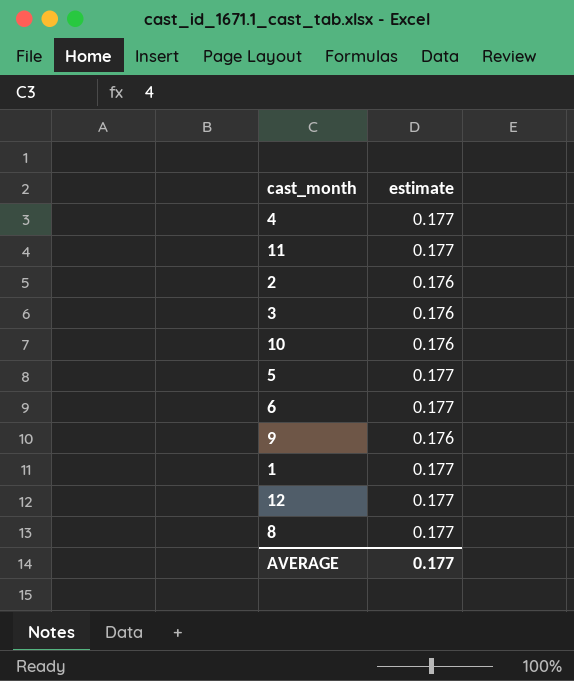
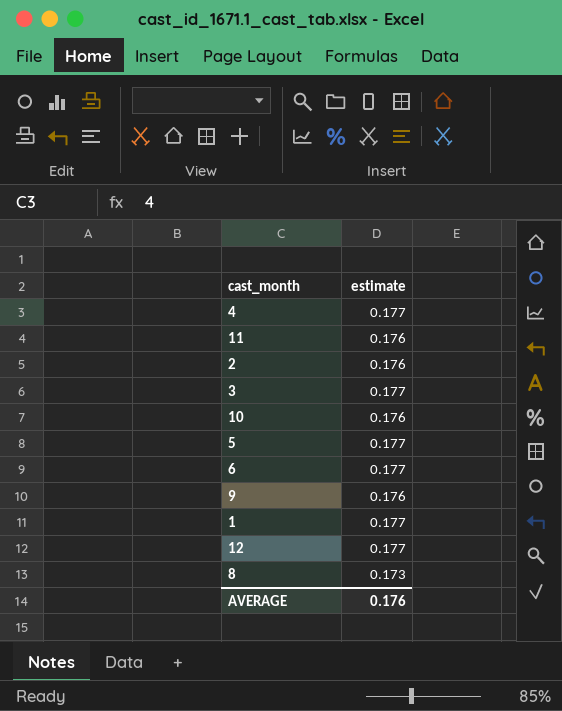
11 | estimate: 0.177 -> 0.176
3 | estimate: 0.176 -> 0.177
8 | estimate: 0.177 -> 0.173
AVERAGE | estimate: 0.177 -> 0.176

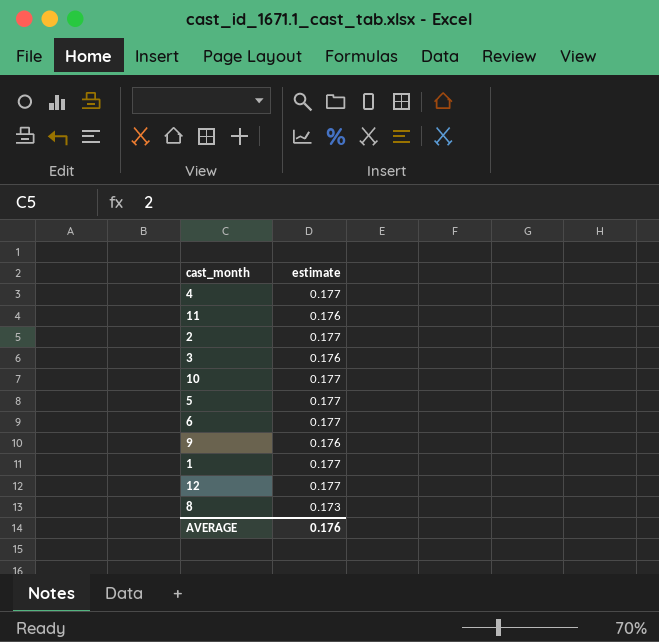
2 | estimate: 0.176 -> 0.177
3 | estimate: 0.177 -> 0.176
10 | estimate: 0.176 -> 0.177

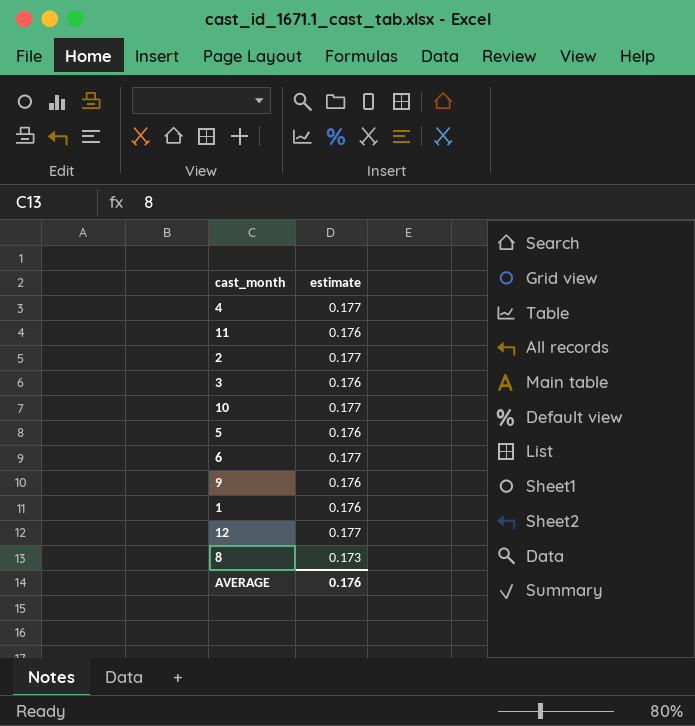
5 | estimate: 0.177 -> 0.176
1 | estimate: 0.177 -> 0.176

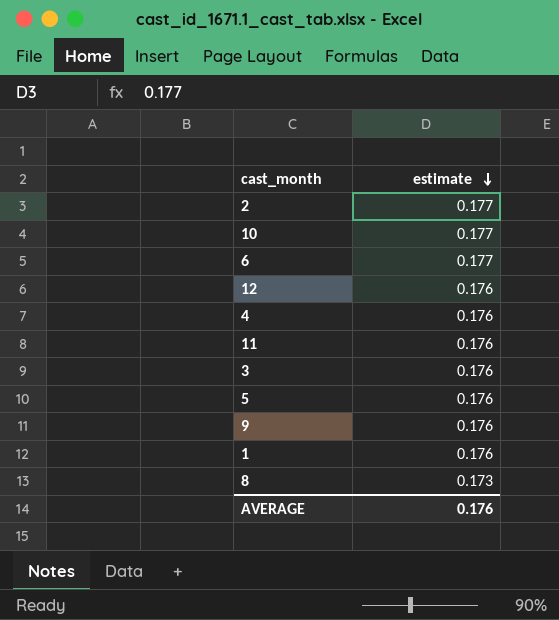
row order: none -> estimate descending
12 | estimate: 0.177 -> 0.176
4 | estimate: 0.177 -> 0.176

